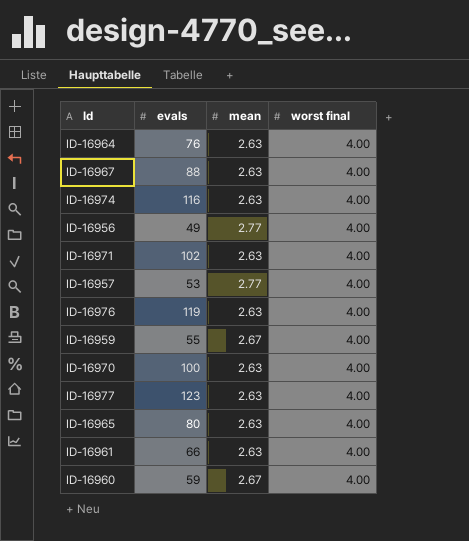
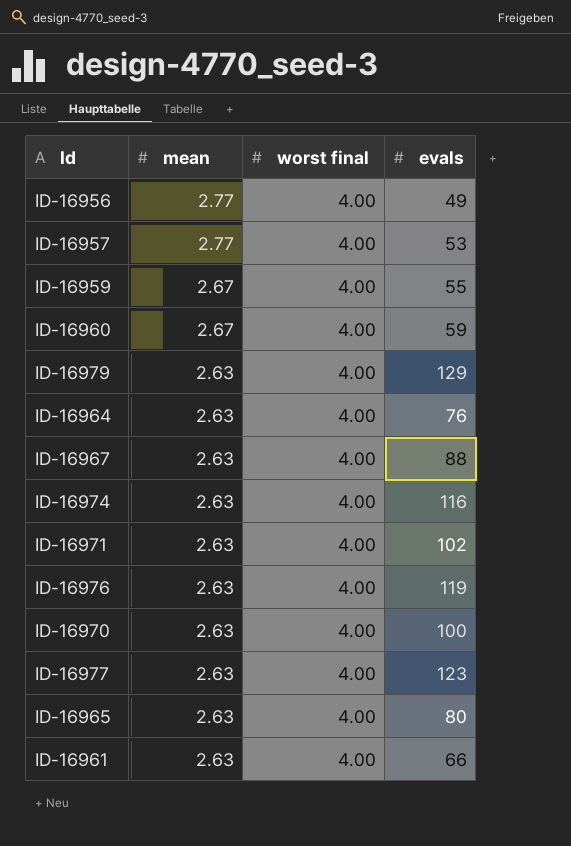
row order: none -> mean descending
column evals | position: 2 -> 4
row ID-16979: none -> 2.63 | 4.00 | 129

